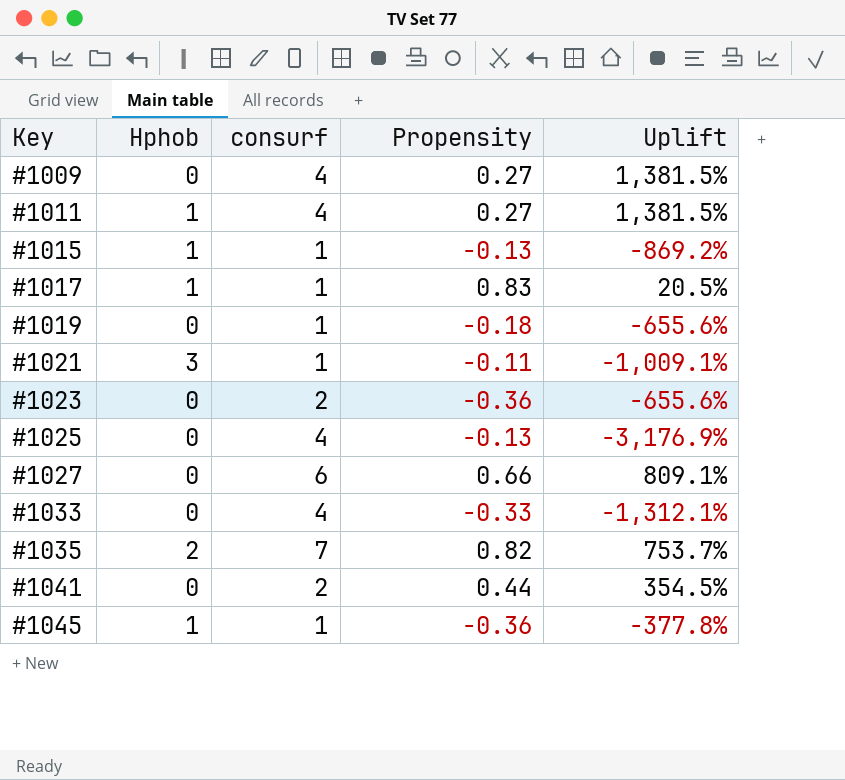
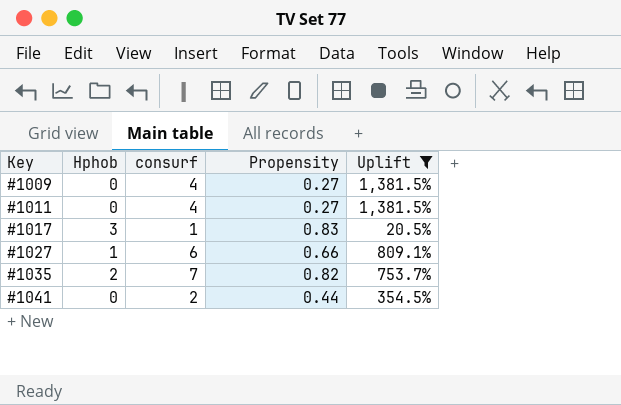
filter: none -> Uplift >= 20.5%
#1011 | Hphob: 1 -> 0
#1017 | Hphob: 1 -> 3
#1027 | Hphob: 0 -> 1

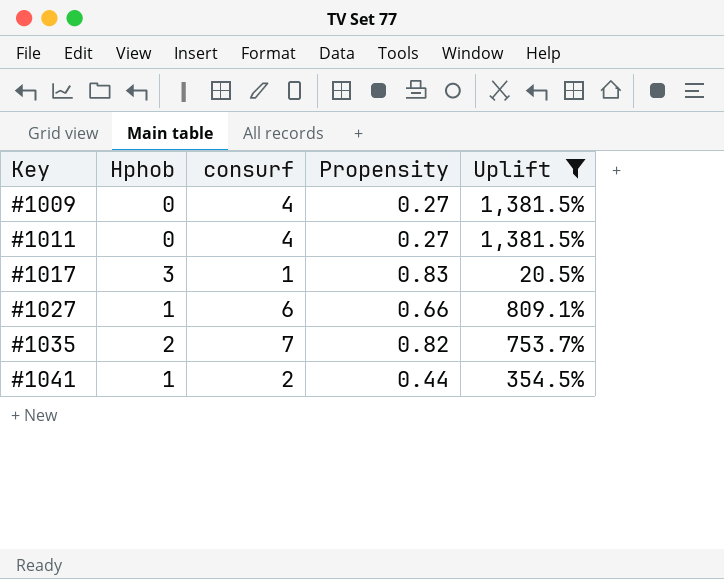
#1041 | Hphob: 0 -> 1

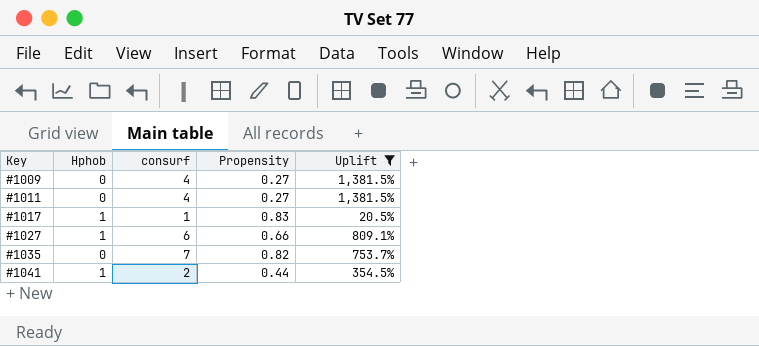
#1017 | Hphob: 3 -> 1
#1035 | Hphob: 2 -> 0

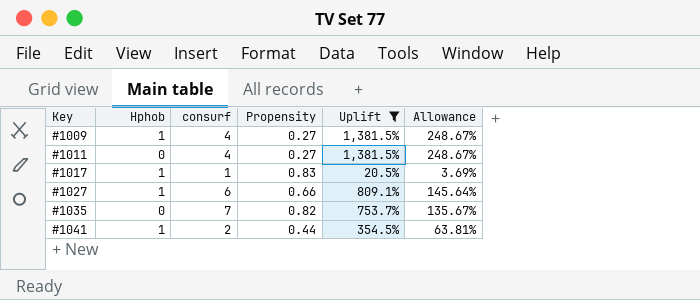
column Allowance | formula: none -> [Uplift] * 0.18
#1009 | Hphob: 0 -> 1

